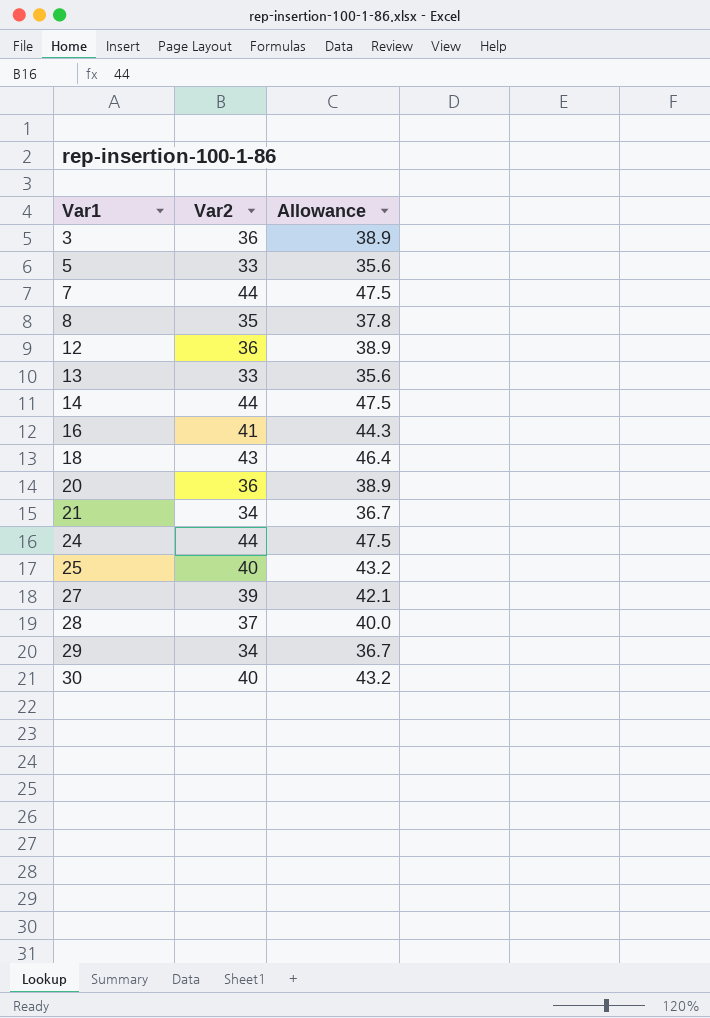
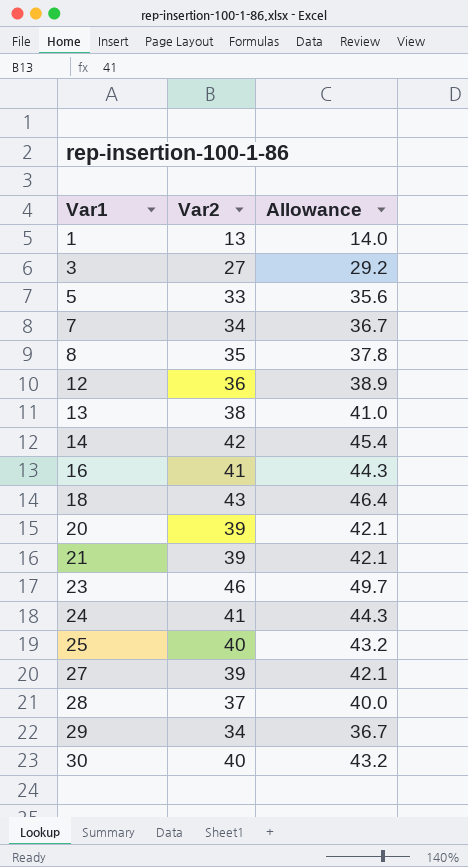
row 1: none -> 13 | 14.0
3 | Var2: 36 -> 27
3 | Allowance: 38.9 -> 29.2
7 | Var2: 44 -> 34
7 | Allowance: 47.5 -> 36.7
13 | Var2: 33 -> 38
13 | Allowance: 35.6 -> 41.0
14 | Var2: 44 -> 42
14 | Allowance: 47.5 -> 45.4
20 | Var2: 36 -> 39
20 | Allowance: 38.9 -> 42.1
21 | Var2: 34 -> 39
21 | Allowance: 36.7 -> 42.1
row 23: none -> 46 | 49.7
24 | Var2: 44 -> 41
24 | Allowance: 47.5 -> 44.3

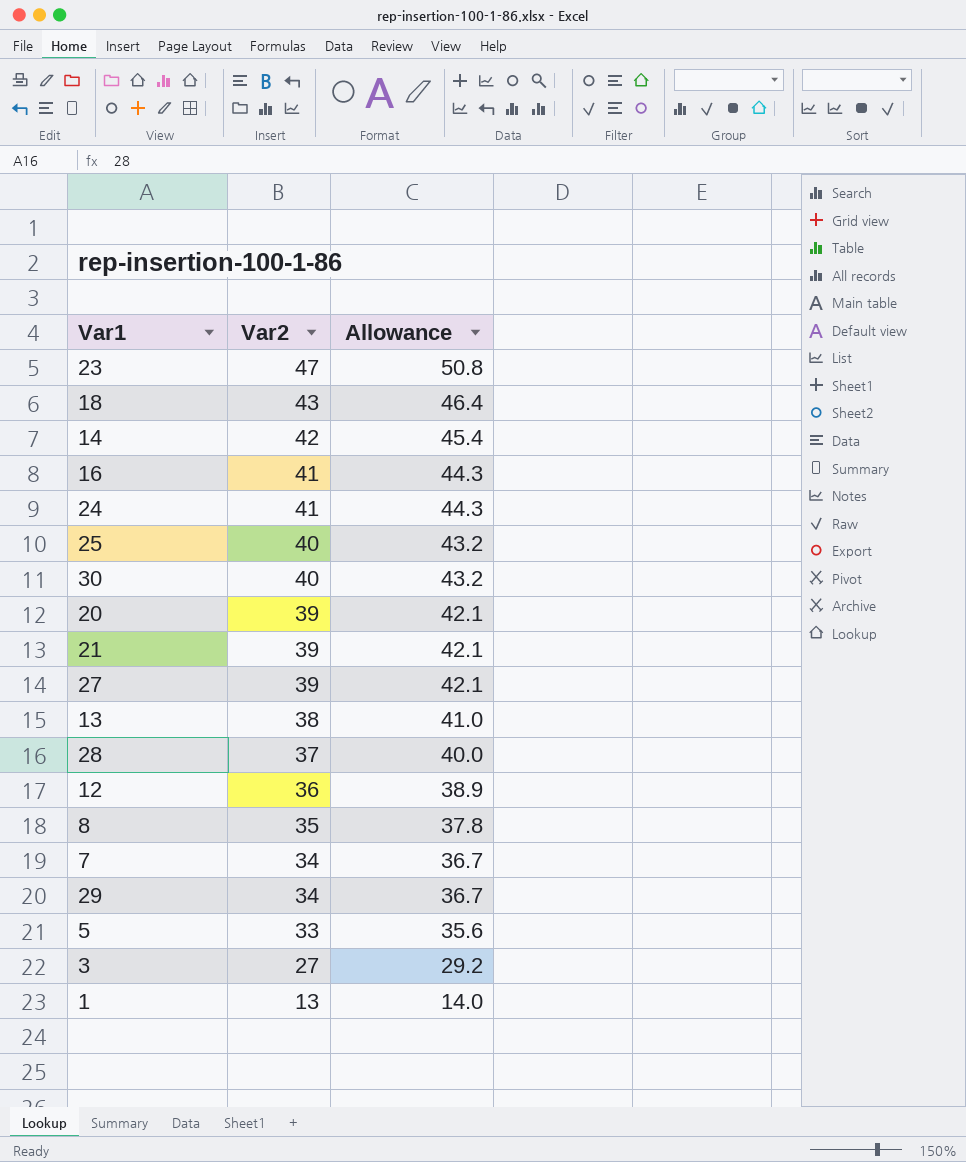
row order: Var1 ascending -> Var2 descending
23 | Var2: 46 -> 47
23 | Allowance: 49.7 -> 50.8

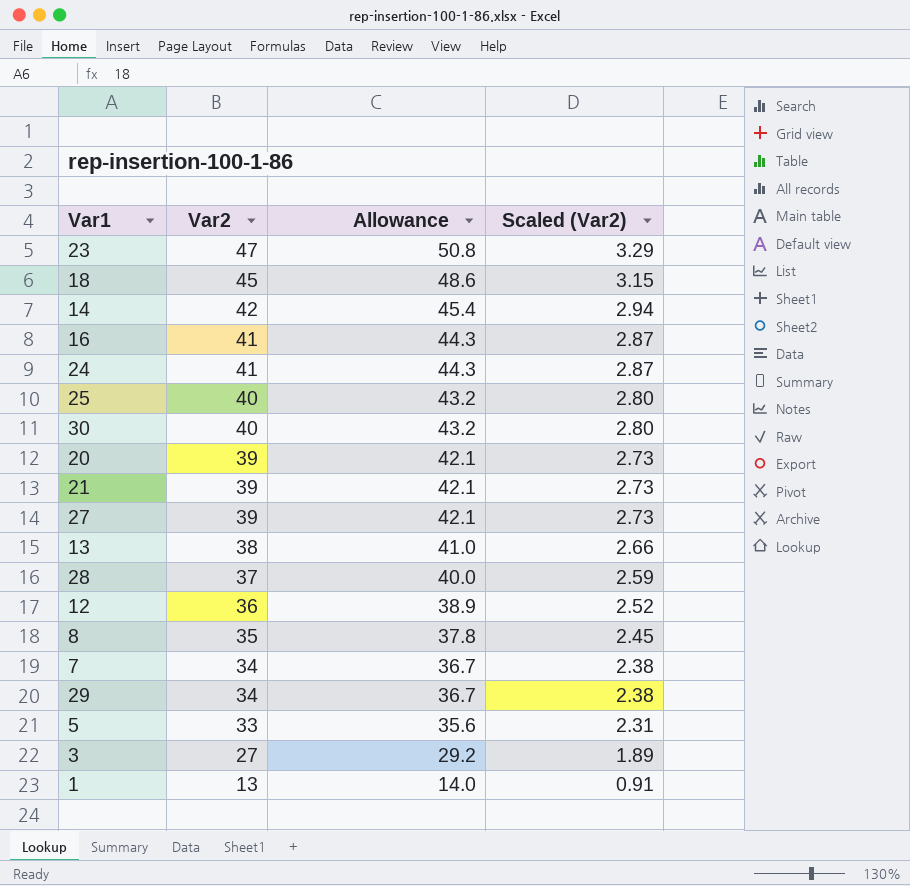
column Scaled (Var2) | formula: none -> [Var2] * 0.07
18 | Var2: 43 -> 45
18 | Allowance: 46.4 -> 48.6

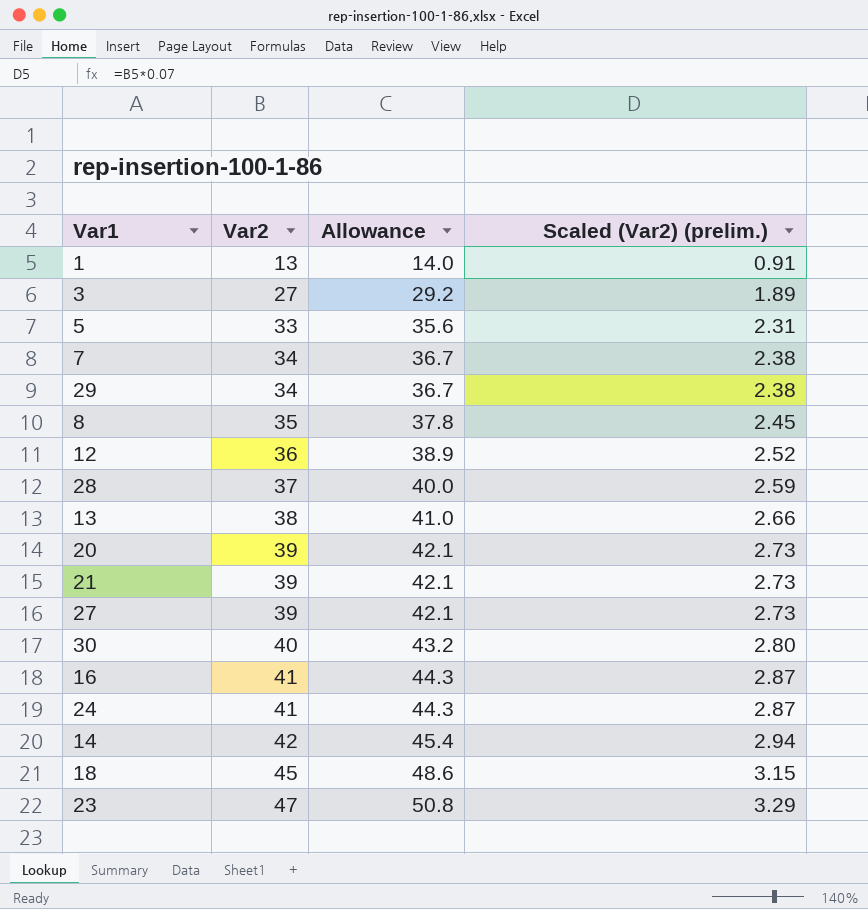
row order: Var2 descending -> Var2 ascending
column name: Scaled (Var2) -> Scaled (Var2) (prelim.)
row 25: 40 | 43.2 | 2.80 -> none

